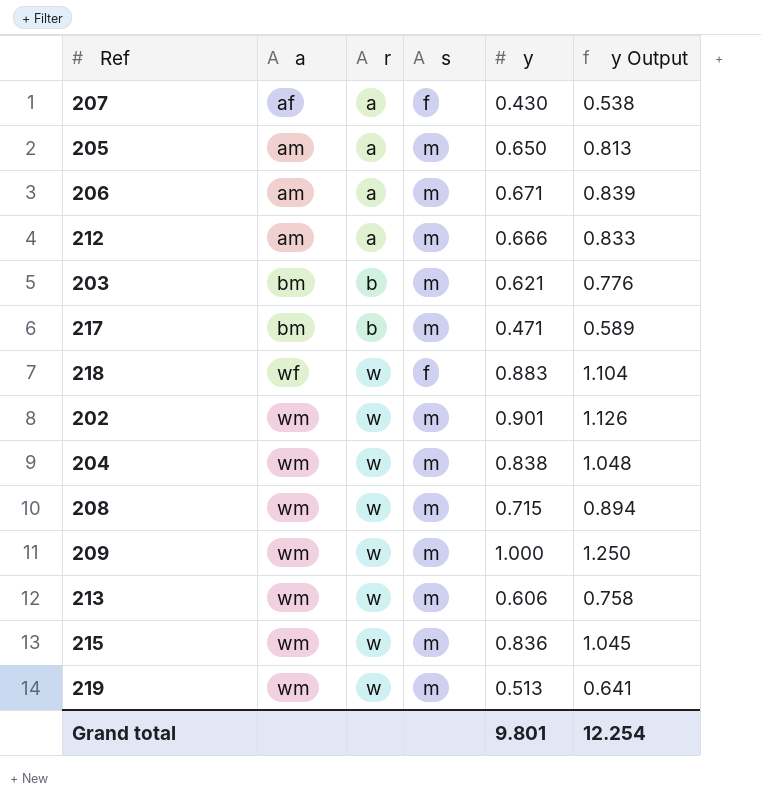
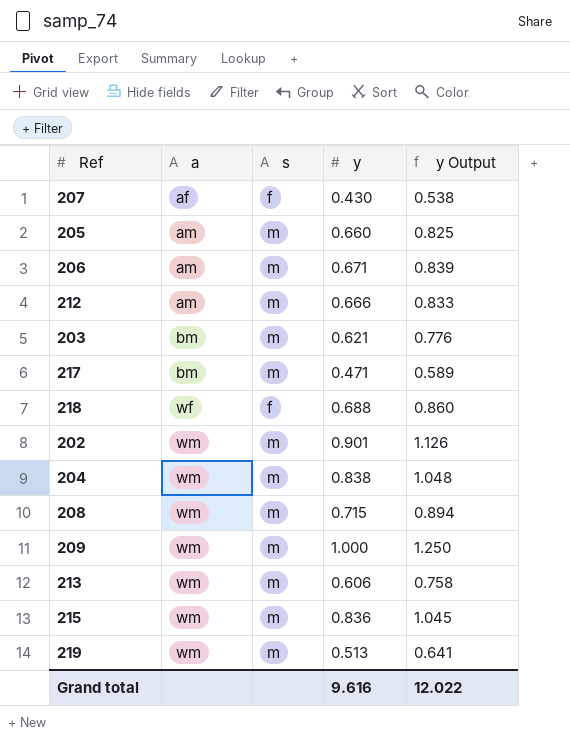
column r | position: 3 -> none
205 | y: 0.650 -> 0.660
205 | y Output: 0.813 -> 0.825
218 | y: 0.883 -> 0.688
218 | y Output: 1.104 -> 0.860
Grand total | y: 9.801 -> 9.616
Grand total | y Output: 12.254 -> 12.022

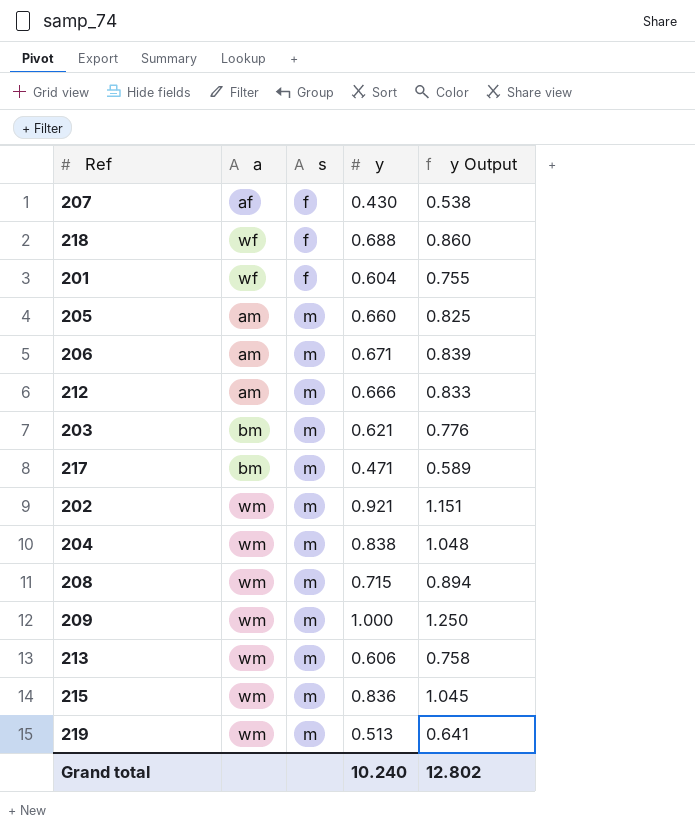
row order: a ascending -> s ascending
row 201: none -> wf | f | 0.604 | 0.755
202 | y: 0.901 -> 0.921
202 | y Output: 1.126 -> 1.151
Grand total | y: 9.616 -> 10.240
Grand total | y Output: 12.022 -> 12.802

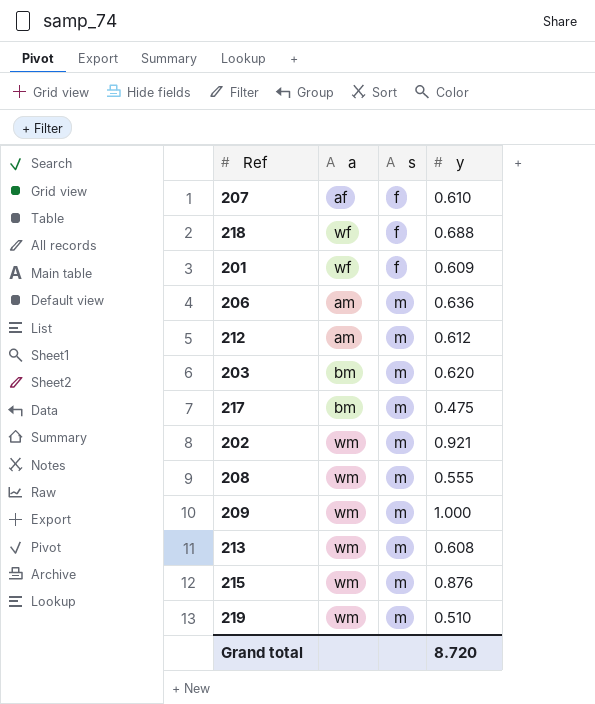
column y Output | formula: [y] * 1.25 -> none
row 205: am | m | 0.660 | 0.825 -> none
row 204: wm | m | 0.838 | 1.048 -> none
207 | y: 0.430 -> 0.610
201 | y: 0.604 -> 0.609
206 | y: 0.671 -> 0.636
212 | y: 0.666 -> 0.612
203 | y: 0.621 -> 0.620
217 | y: 0.471 -> 0.475
208 | y: 0.715 -> 0.555
213 | y: 0.606 -> 0.608
215 | y: 0.836 -> 0.876
219 | y: 0.513 -> 0.510
Grand total | y: 10.240 -> 8.720

